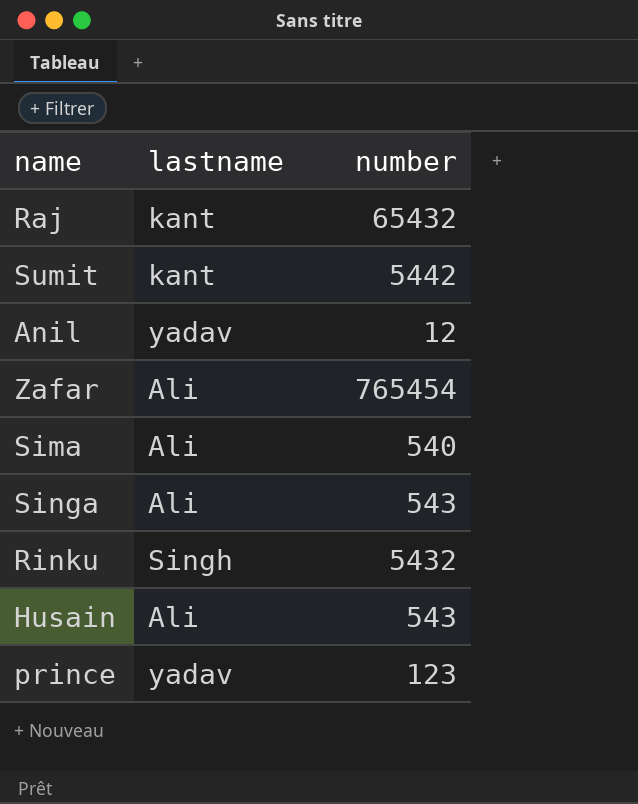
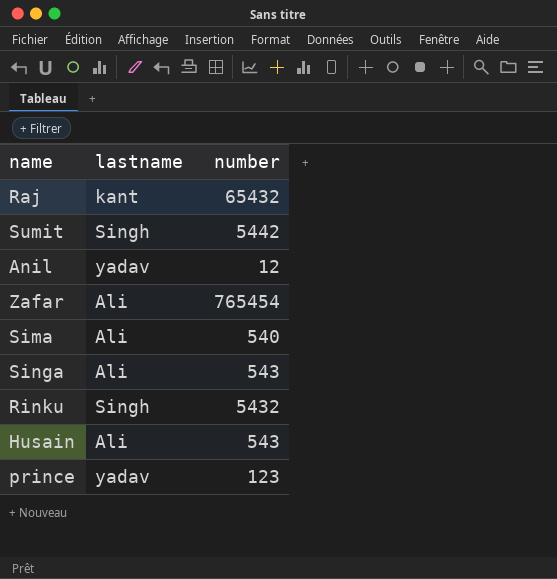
Sumit | lastname: kant -> Singh

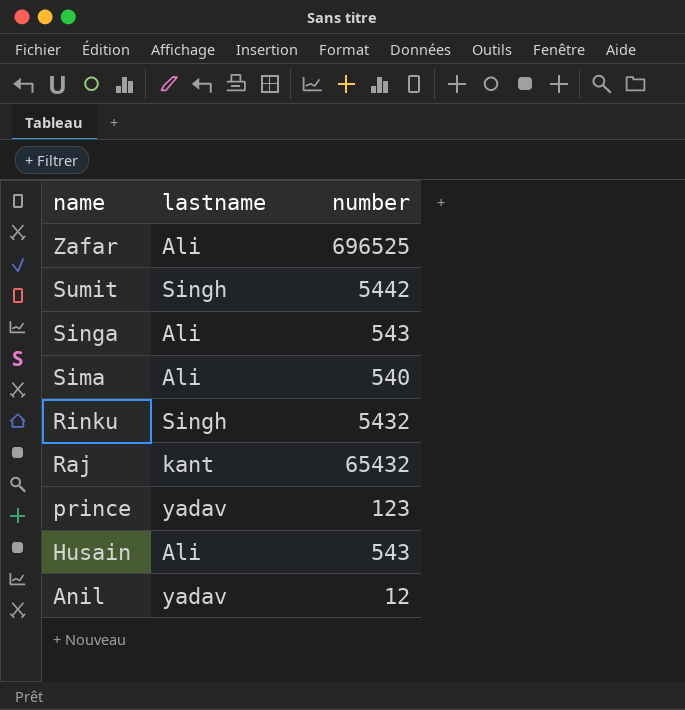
row order: none -> name descending
Zafar | number: 765454 -> 696525

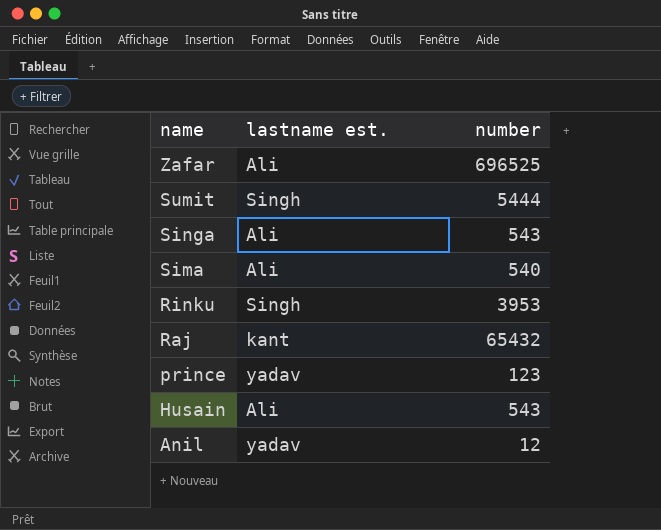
column name: lastname -> lastname est.
Sumit | number: 5442 -> 5444
Rinku | number: 5432 -> 3953

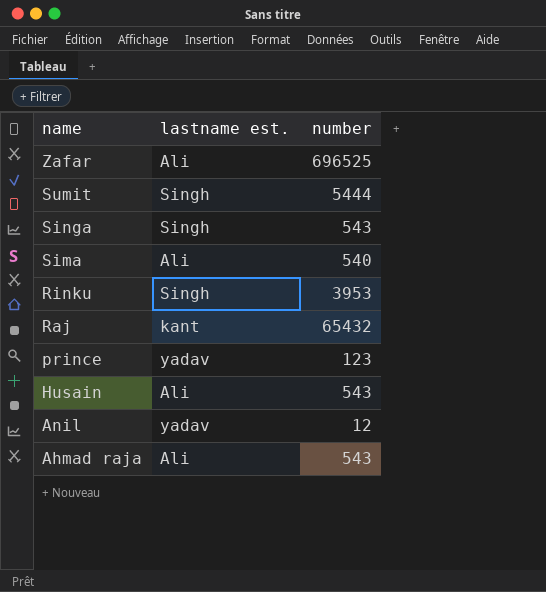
Singa | lastname est.: Ali -> Singh
row Ahmad raja: none -> Ali | 543

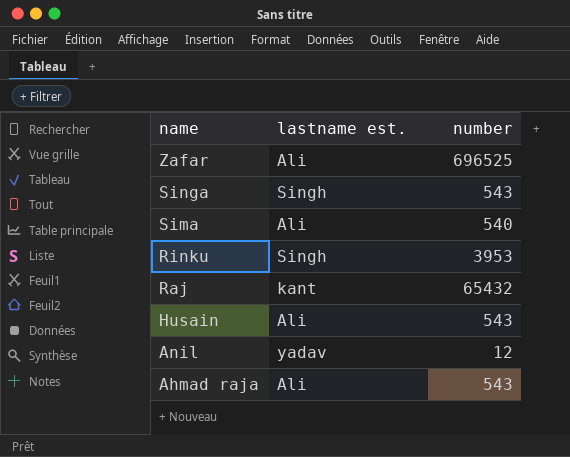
row Sumit: Singh | 5444 -> none
row prince: yadav | 123 -> none

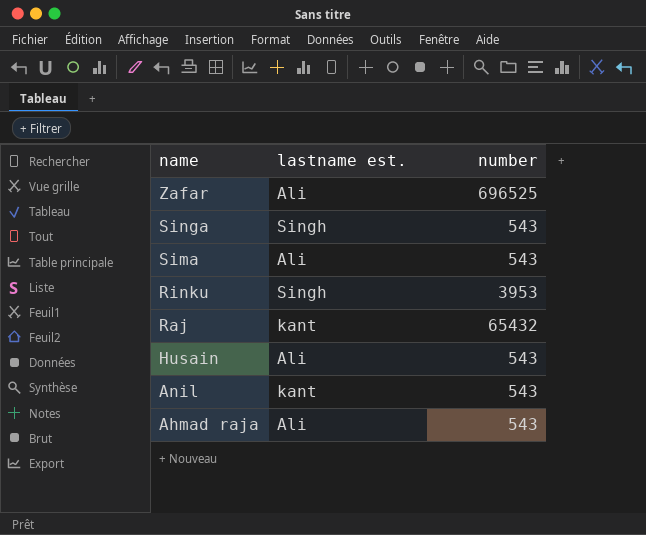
Sima | number: 540 -> 543
Anil | lastname est.: yadav -> kant
Anil | number: 12 -> 543

